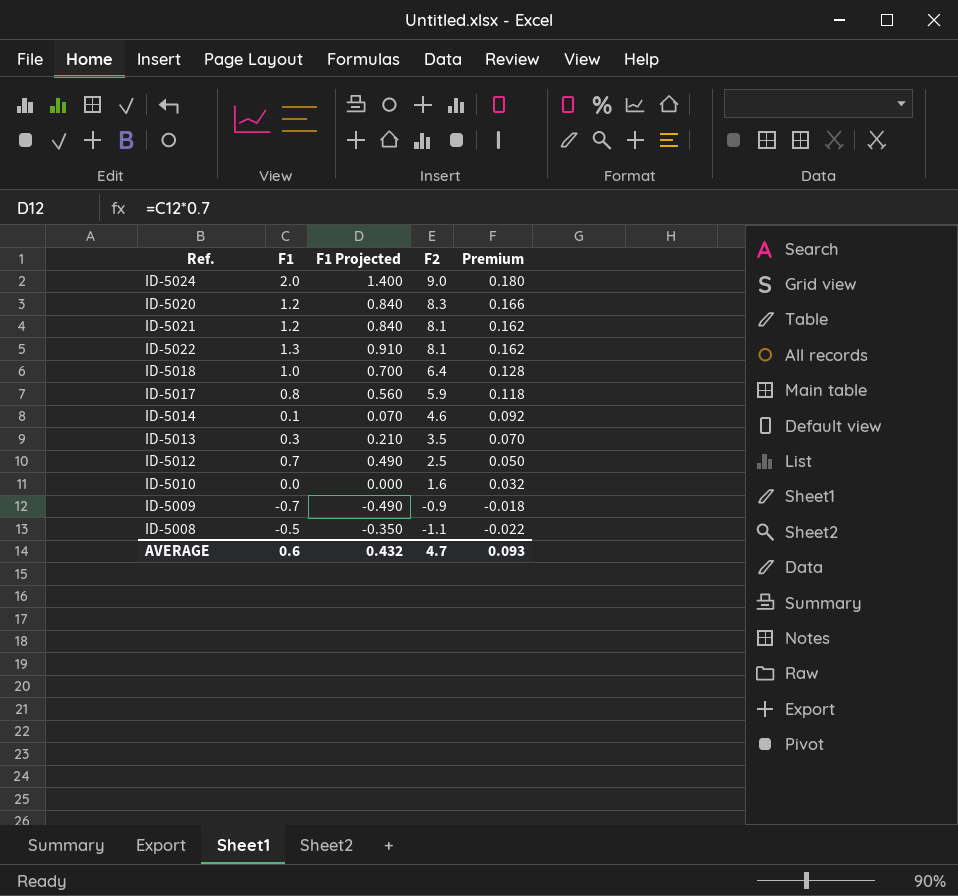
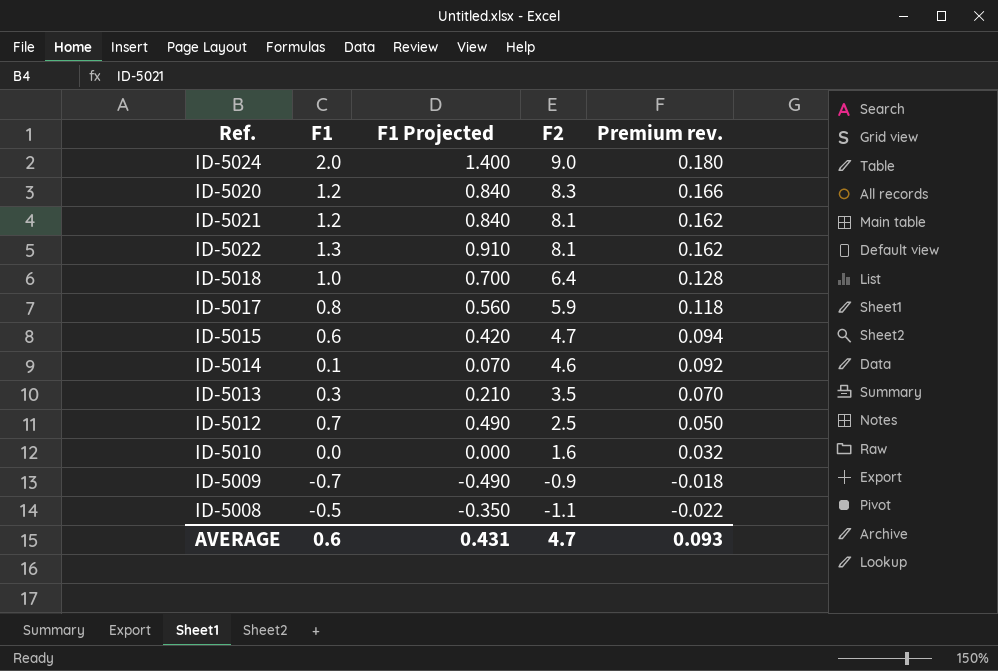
column name: Premium -> Premium rev.
row ID-5015: none -> 0.6 | 0.420 | 4.7 | 0.094
AVERAGE | F1 Projected: 0.432 -> 0.431

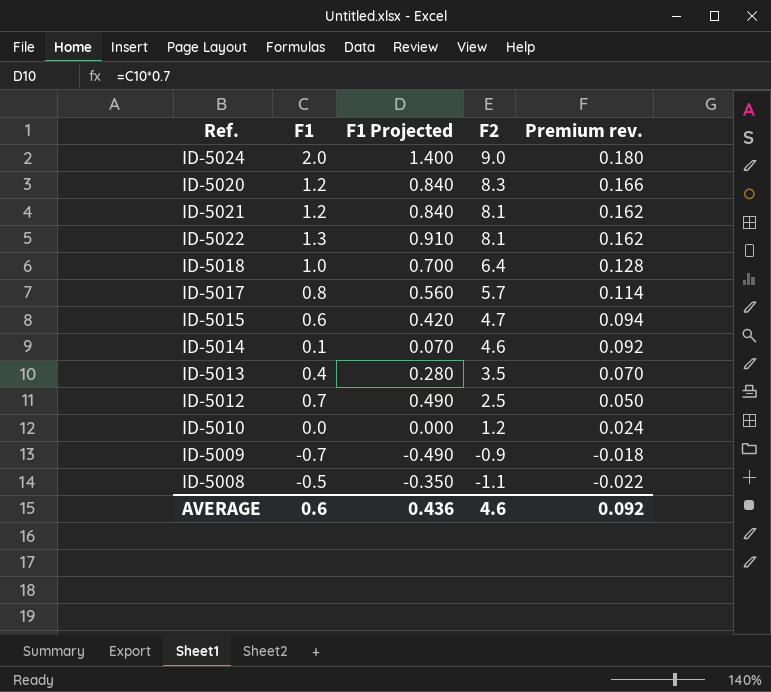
ID-5017 | F2: 5.9 -> 5.7
ID-5017 | Premium rev.: 0.118 -> 0.114
ID-5013 | F1: 0.3 -> 0.4
ID-5013 | F1 Projected: 0.210 -> 0.280
ID-5010 | F2: 1.6 -> 1.2
ID-5010 | Premium rev.: 0.032 -> 0.024
AVERAGE | F1 Projected: 0.431 -> 0.436
AVERAGE | F2: 4.7 -> 4.6
AVERAGE | Premium rev.: 0.093 -> 0.092

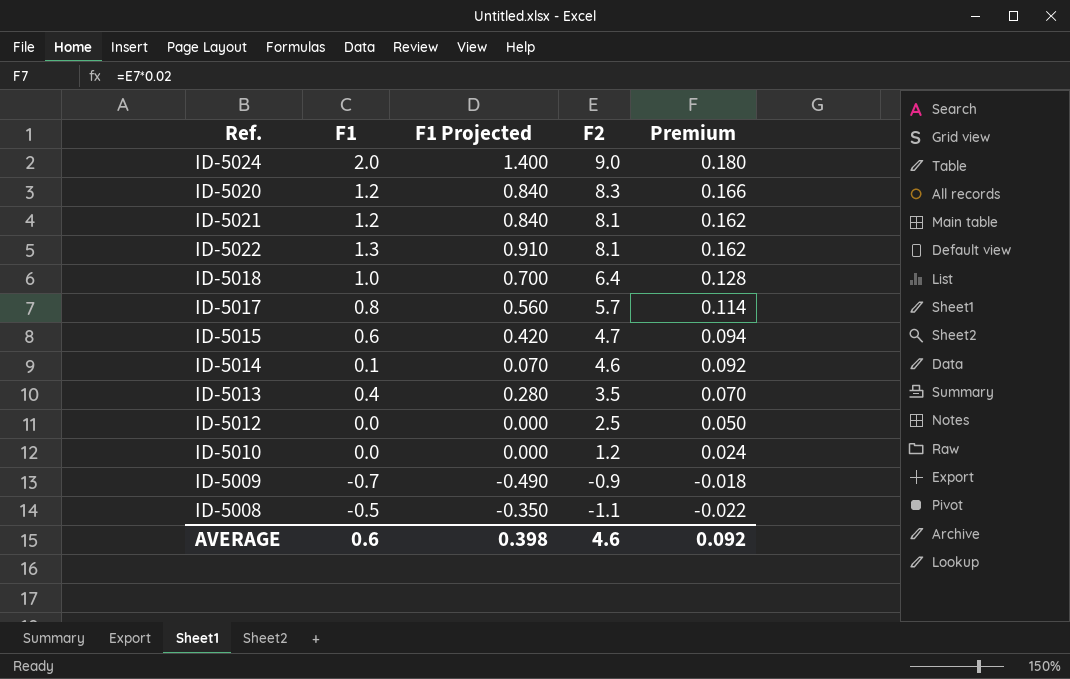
column name: Premium rev. -> Premium
ID-5012 | F1: 0.7 -> 0.0
ID-5012 | F1 Projected: 0.490 -> 0.000
AVERAGE | F1 Projected: 0.436 -> 0.398

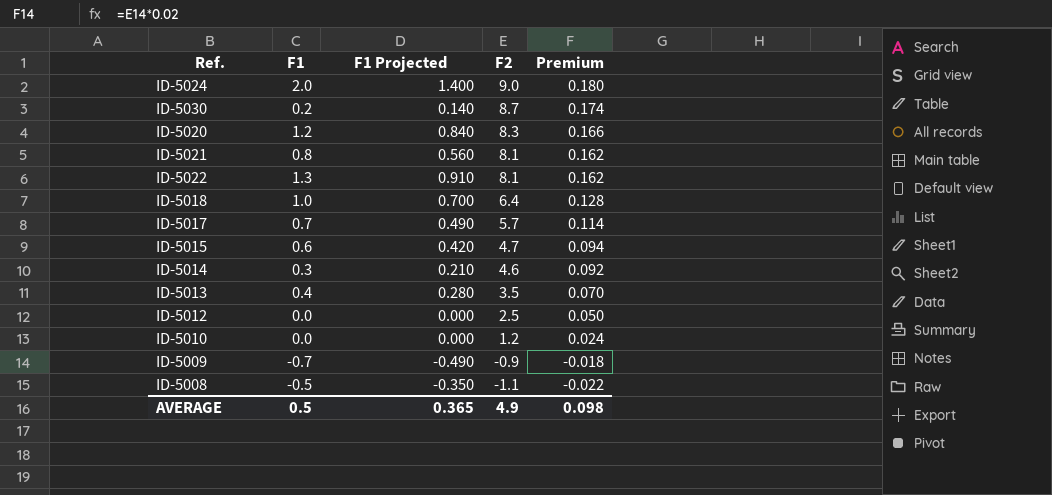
row ID-5030: none -> 0.2 | 0.140 | 8.7 | 0.174
ID-5021 | F1: 1.2 -> 0.8
ID-5021 | F1 Projected: 0.840 -> 0.560
ID-5017 | F1: 0.8 -> 0.7
ID-5017 | F1 Projected: 0.560 -> 0.490
ID-5014 | F1: 0.1 -> 0.3
ID-5014 | F1 Projected: 0.070 -> 0.210
AVERAGE | F1: 0.6 -> 0.5
AVERAGE | F1 Projected: 0.398 -> 0.365
AVERAGE | F2: 4.6 -> 4.9
AVERAGE | Premium: 0.092 -> 0.098

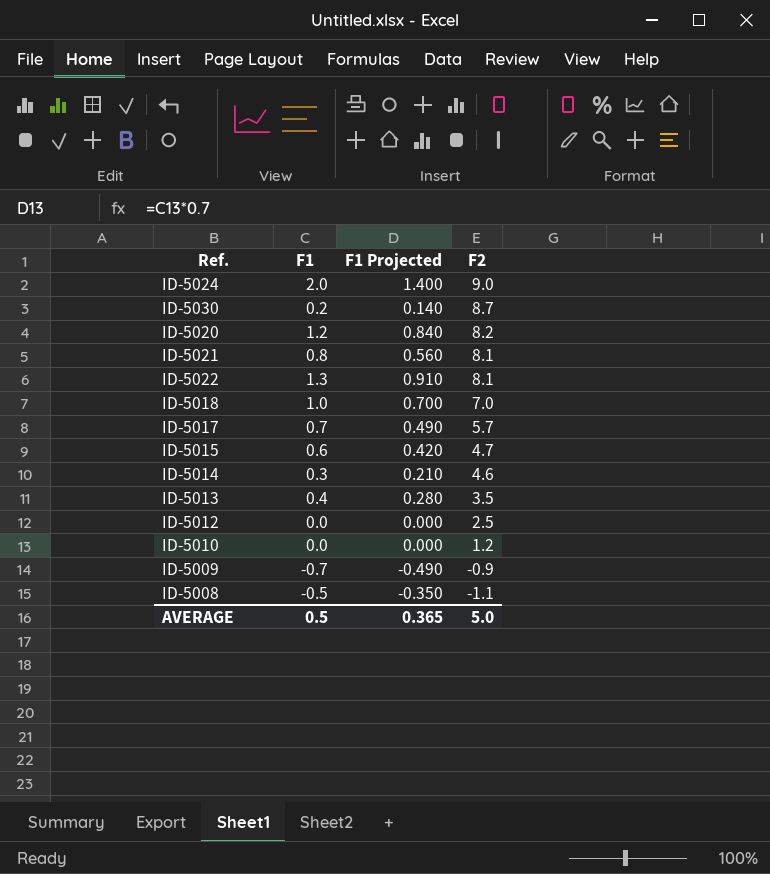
column Premium | formula: [F2] * 0.02 -> none
ID-5020 | F2: 8.3 -> 8.2
ID-5018 | F2: 6.4 -> 7.0
AVERAGE | F2: 4.9 -> 5.0

